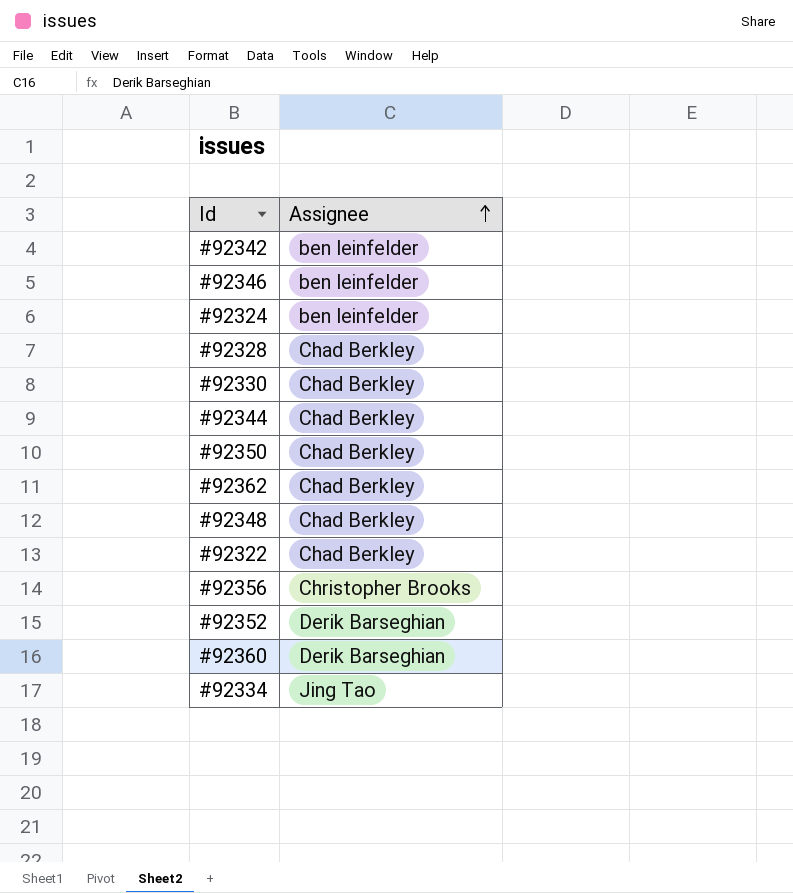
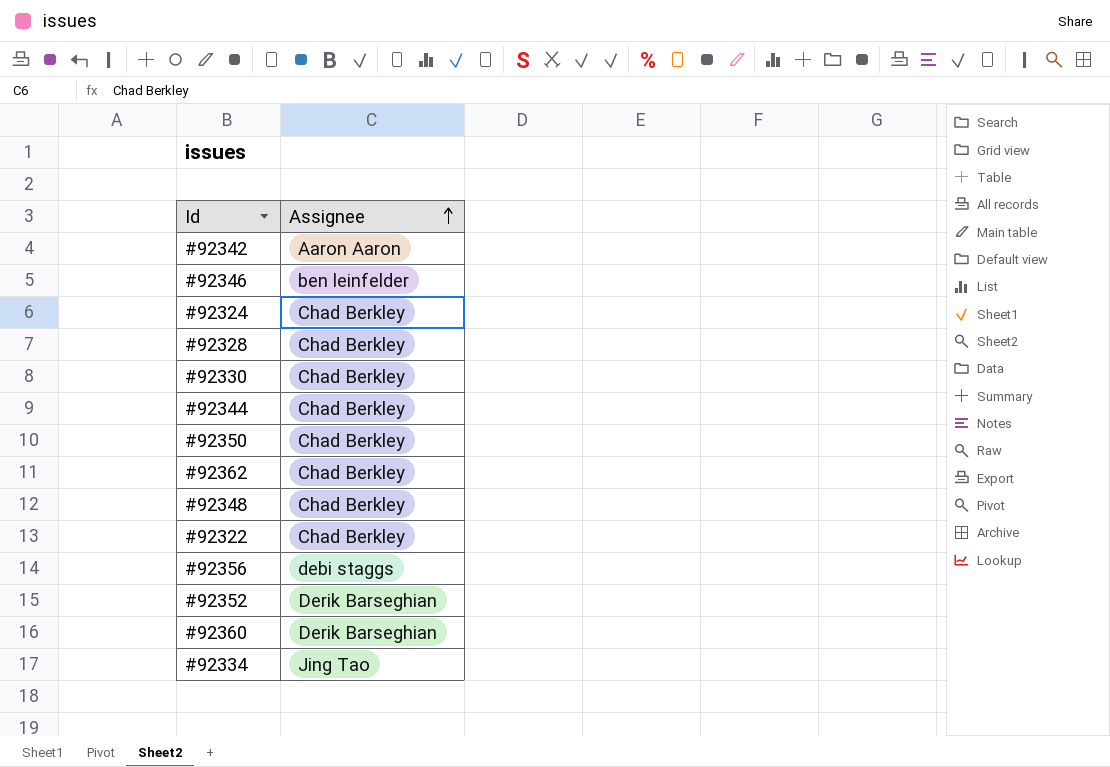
#92342 | Assignee: ben leinfelder -> Aaron Aaron
#92324 | Assignee: ben leinfelder -> Chad Berkley
#92356 | Assignee: Christopher Brooks -> debi staggs

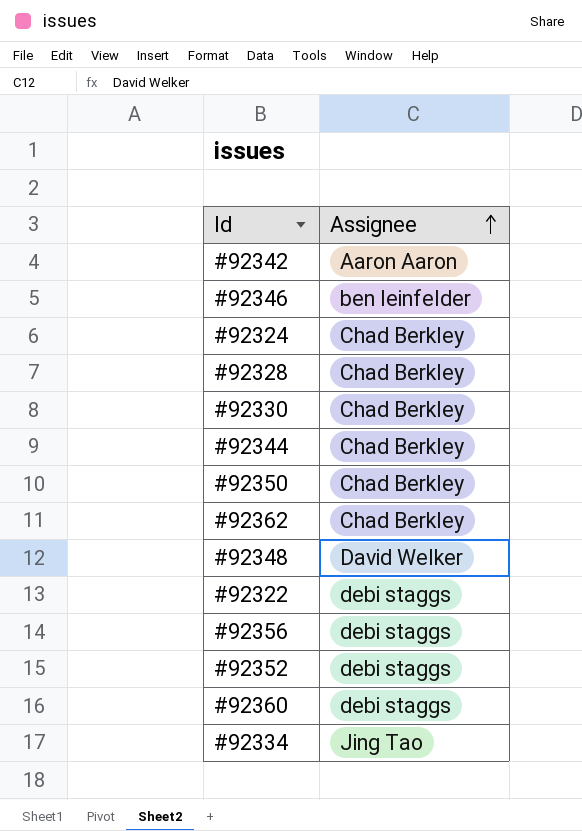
#92348 | Assignee: Chad Berkley -> David Welker
#92322 | Assignee: Chad Berkley -> debi staggs
#92352 | Assignee: Derik Barseghian -> debi staggs
#92360 | Assignee: Derik Barseghian -> debi staggs

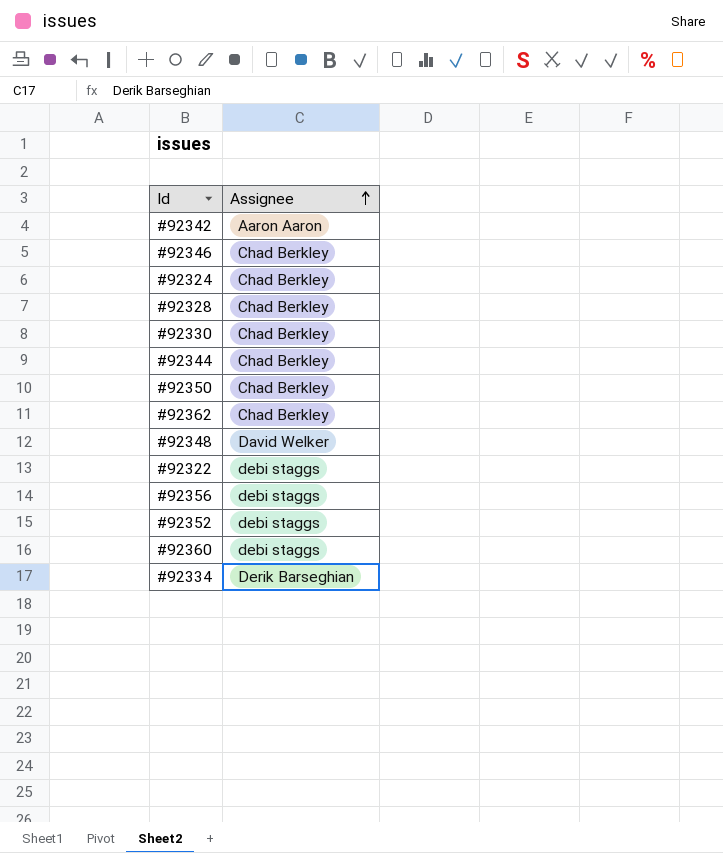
#92346 | Assignee: ben leinfelder -> Chad Berkley
#92334 | Assignee: Jing Tao -> Derik Barseghian

